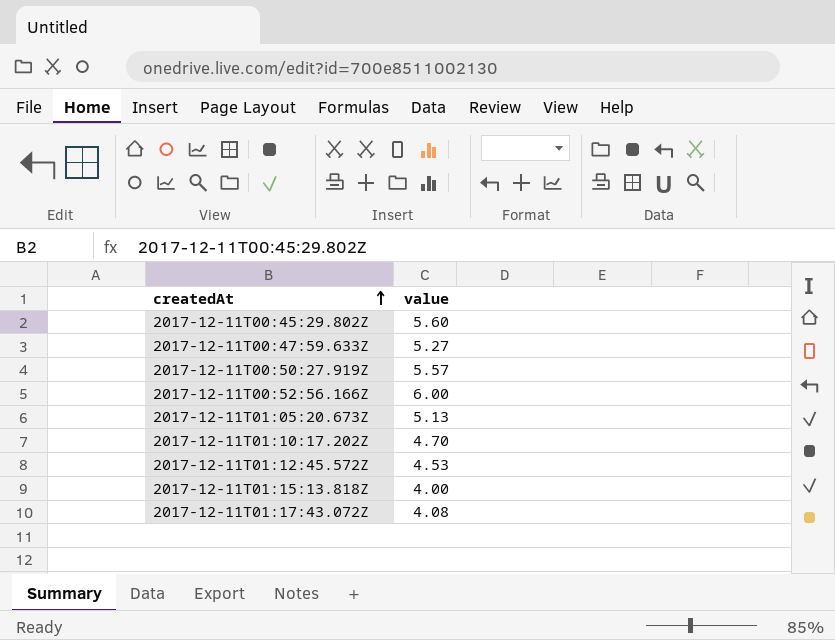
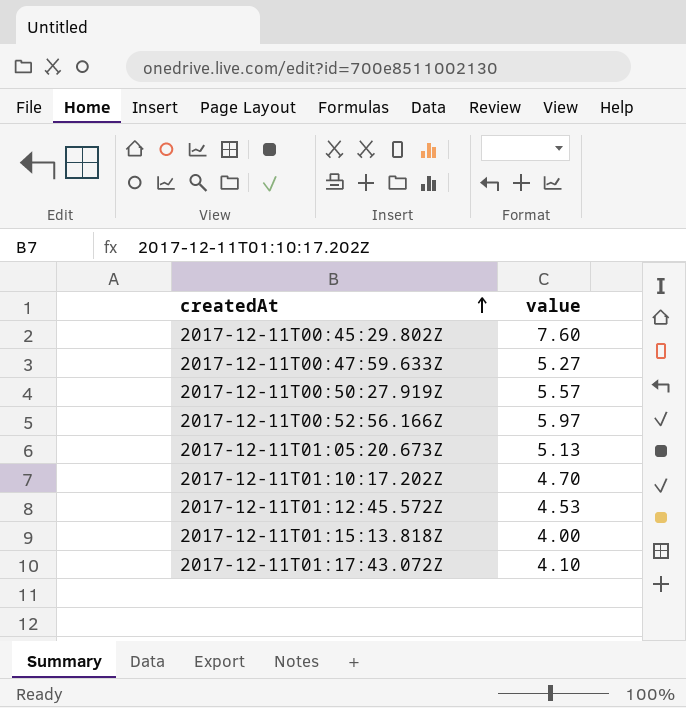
2017-12-11T00:45:29.802Z | value: 5.60 -> 7.60
2017-12-11T00:52:56.166Z | value: 6.00 -> 5.97
2017-12-11T01:17:43.072Z | value: 4.08 -> 4.10

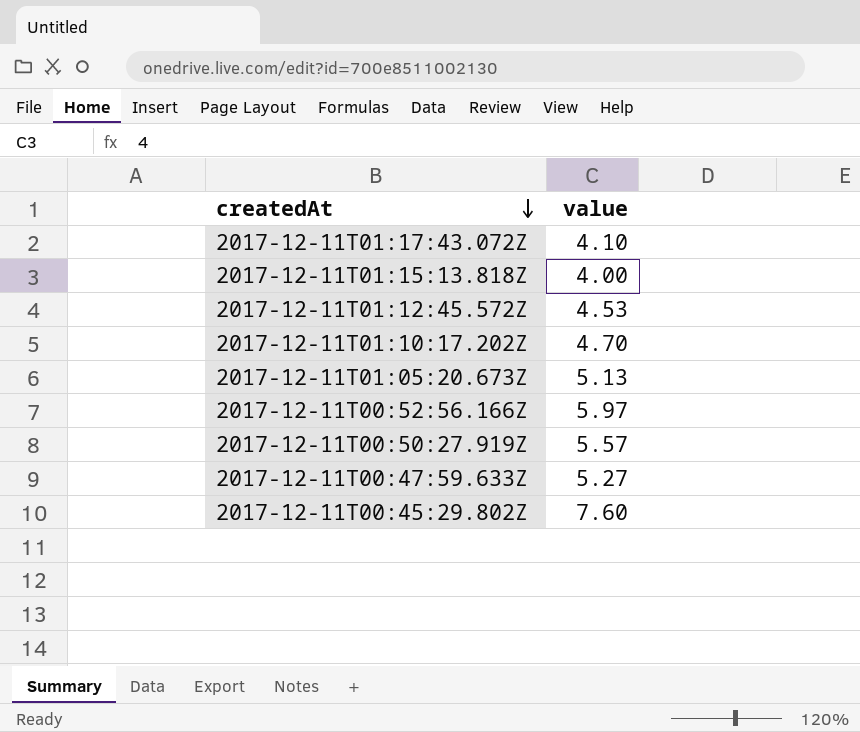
row order: createdAt ascending -> createdAt descending

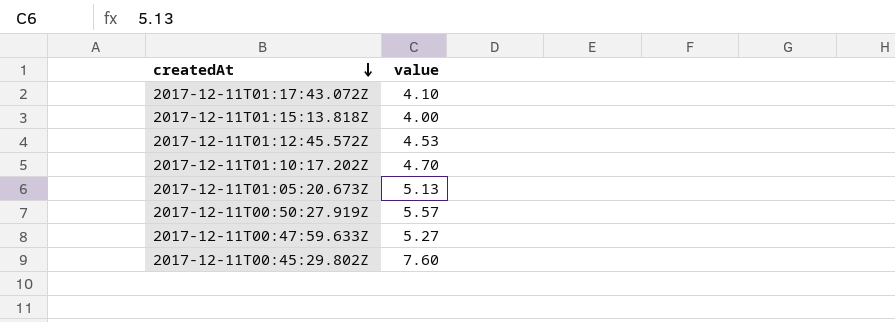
row 2017-12-11T00:52:56.166Z: 5.97 -> none

